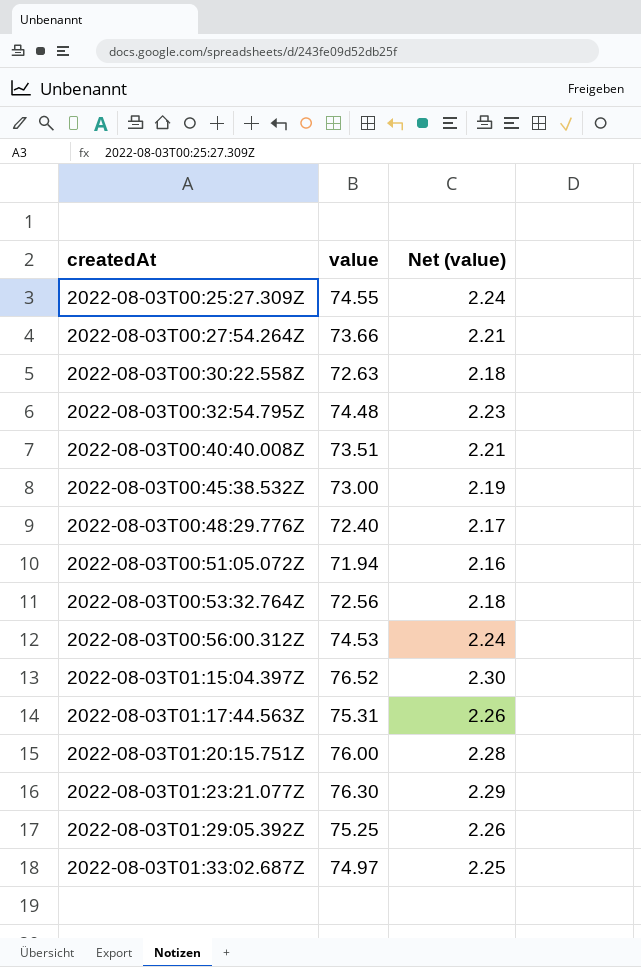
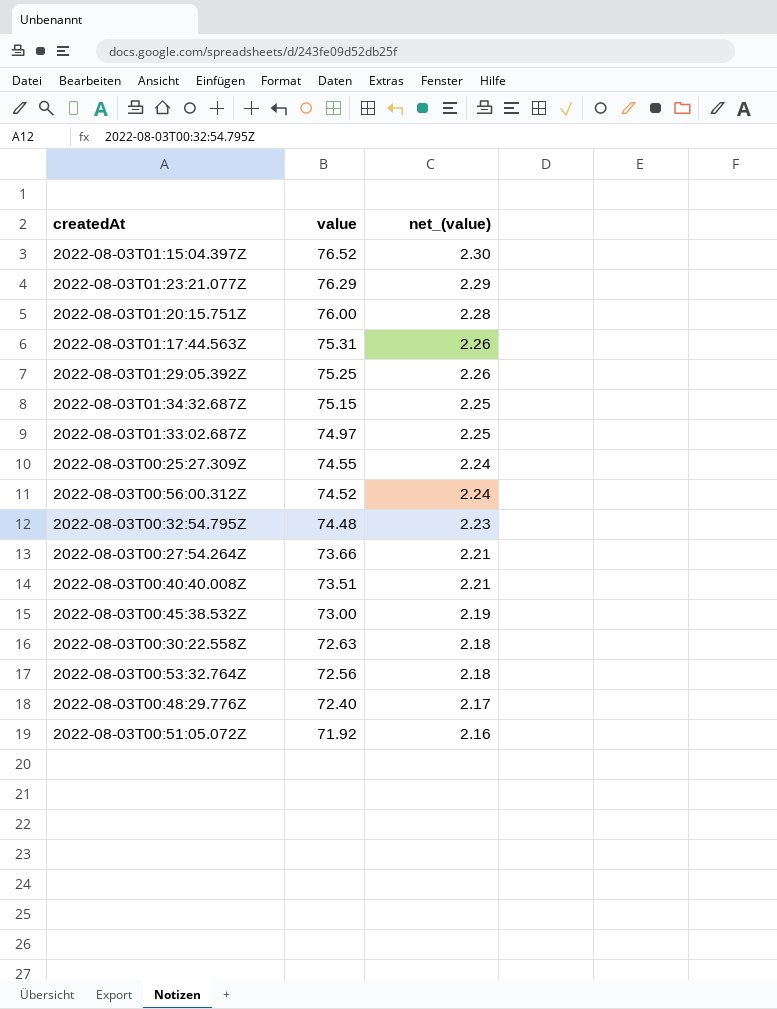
row order: createdAt ascending -> value descending
column name: Net (value) -> net_(value)
2022-08-03T01:23:21.077Z | value: 76.30 -> 76.29
row 2022-08-03T01:34:32.687Z: none -> 75.15 | 2.25
2022-08-03T00:56:00.312Z | value: 74.53 -> 74.52
2022-08-03T00:51:05.072Z | value: 71.94 -> 71.92

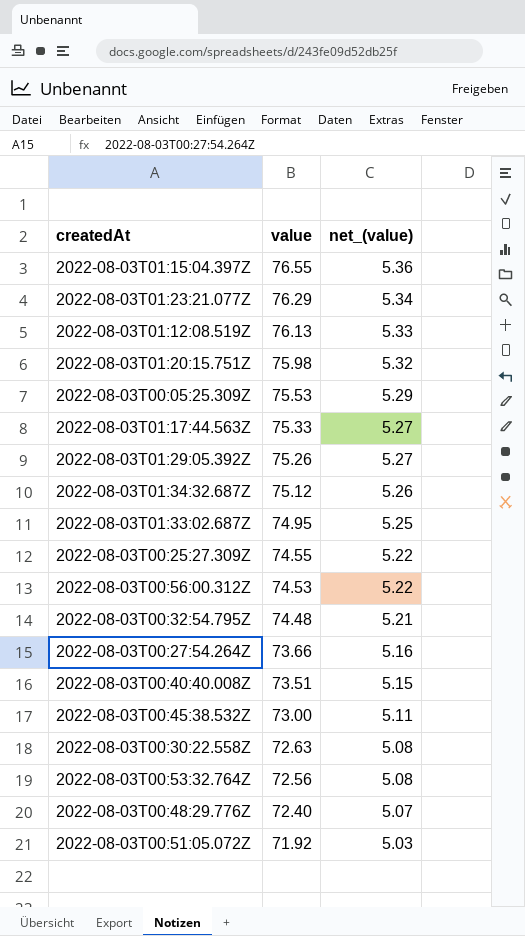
column net_(value) | formula: [value] * 0.03 -> [value] * 0.07
2022-08-03T01:15:04.397Z | value: 76.52 -> 76.55
row 2022-08-03T01:12:08.519Z: none -> 76.13 | 5.33
2022-08-03T01:20:15.751Z | value: 76.00 -> 75.98
row 2022-08-03T00:05:25.309Z: none -> 75.53 | 5.29
2022-08-03T01:17:44.563Z | value: 75.31 -> 75.33
2022-08-03T01:29:05.392Z | value: 75.25 -> 75.26
2022-08-03T01:34:32.687Z | value: 75.15 -> 75.12
2022-08-03T01:33:02.687Z | value: 74.97 -> 74.95
2022-08-03T00:56:00.312Z | value: 74.52 -> 74.53

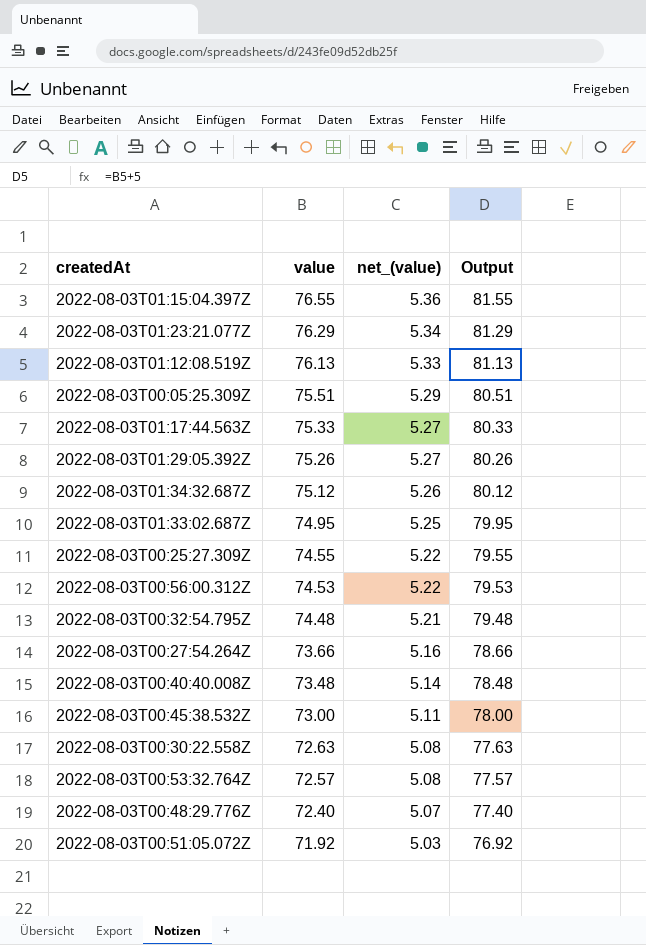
column Output | formula: none -> [value] + 5
row 2022-08-03T01:20:15.751Z: 75.98 | 5.32 -> none
2022-08-03T00:05:25.309Z | value: 75.53 -> 75.51
2022-08-03T00:40:40.008Z | value: 73.51 -> 73.48
2022-08-03T00:40:40.008Z | net_(value): 5.15 -> 5.14
2022-08-03T00:53:32.764Z | value: 72.56 -> 72.57

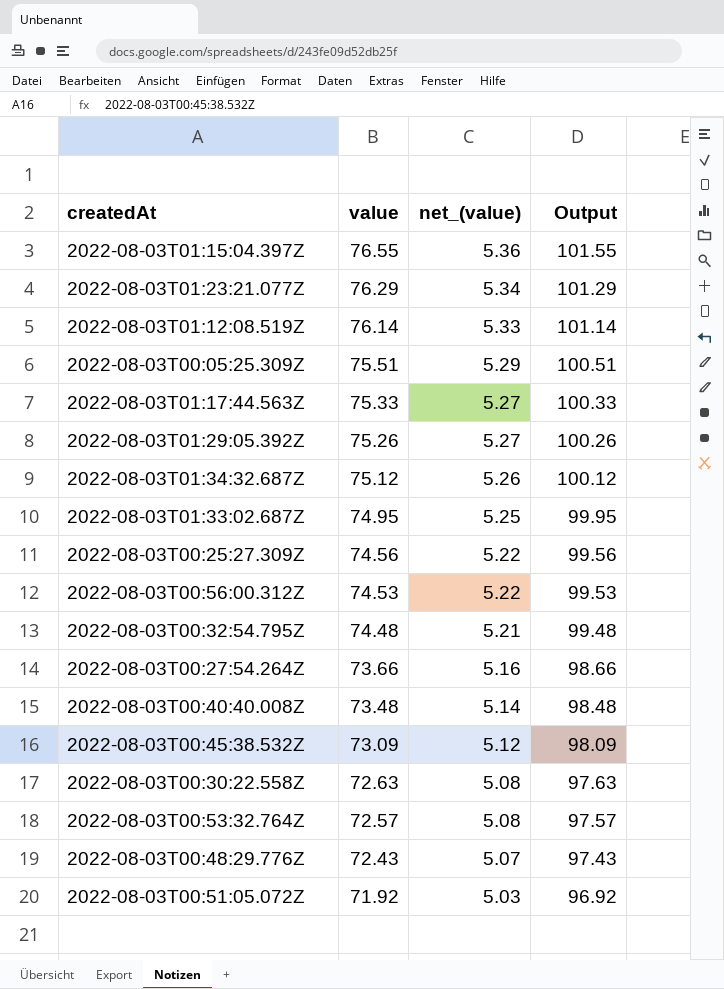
column Output | formula: [value] + 5 -> [value] + 25
2022-08-03T01:12:08.519Z | value: 76.13 -> 76.14
2022-08-03T00:25:27.309Z | value: 74.55 -> 74.56
2022-08-03T00:45:38.532Z | value: 73.00 -> 73.09
2022-08-03T00:45:38.532Z | net_(value): 5.11 -> 5.12
2022-08-03T00:48:29.776Z | value: 72.40 -> 72.43

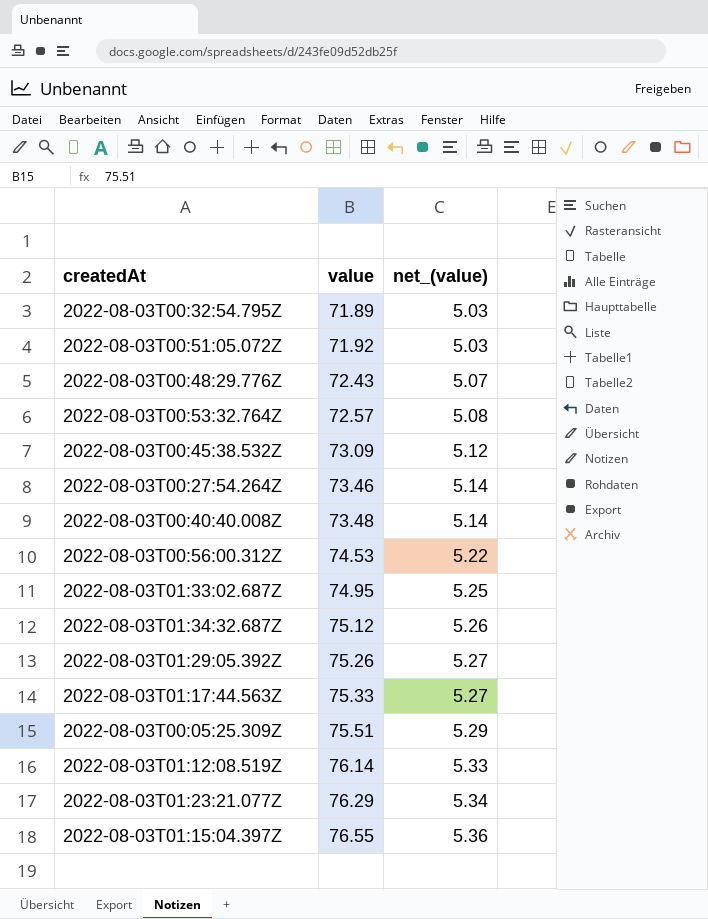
row order: value descending -> value ascending
column Output | formula: [value] + 25 -> none
row 2022-08-03T00:25:27.309Z: 74.56 | 5.22 | 99.56 -> none
row 2022-08-03T00:30:22.558Z: 72.63 | 5.08 | 97.63 -> none
2022-08-03T00:32:54.795Z | value: 74.48 -> 71.89
2022-08-03T00:32:54.795Z | net_(value): 5.21 -> 5.03
2022-08-03T00:27:54.264Z | value: 73.66 -> 73.46
2022-08-03T00:27:54.264Z | net_(value): 5.16 -> 5.14

